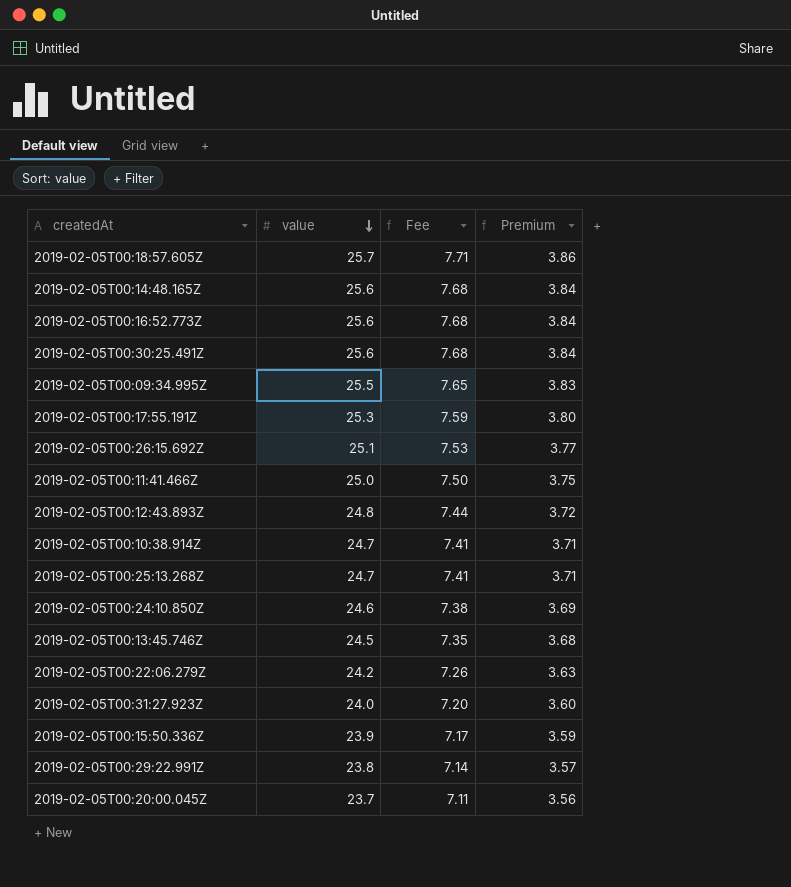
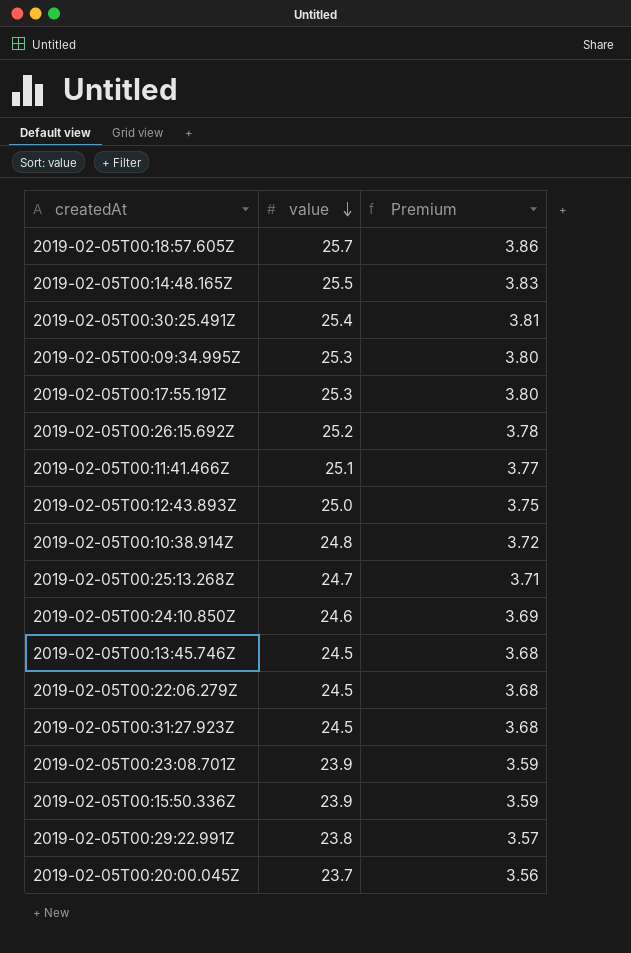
column Fee | formula: [value] * 0.3 -> none
row 2019-02-05T00:16:52.773Z: 25.6 | 7.68 | 3.84 -> none
2019-02-05T00:14:48.165Z | value: 25.6 -> 25.5
2019-02-05T00:14:48.165Z | Premium: 3.84 -> 3.83
2019-02-05T00:30:25.491Z | value: 25.6 -> 25.4
2019-02-05T00:30:25.491Z | Premium: 3.84 -> 3.81
2019-02-05T00:09:34.995Z | value: 25.5 -> 25.3
2019-02-05T00:09:34.995Z | Premium: 3.83 -> 3.80
2019-02-05T00:26:15.692Z | value: 25.1 -> 25.2
2019-02-05T00:26:15.692Z | Premium: 3.77 -> 3.78
2019-02-05T00:11:41.466Z | value: 25.0 -> 25.1
2019-02-05T00:11:41.466Z | Premium: 3.75 -> 3.77
2019-02-05T00:12:43.893Z | value: 24.8 -> 25.0
2019-02-05T00:12:43.893Z | Premium: 3.72 -> 3.75
2019-02-05T00:10:38.914Z | value: 24.7 -> 24.8
2019-02-05T00:10:38.914Z | Premium: 3.71 -> 3.72
2019-02-05T00:22:06.279Z | value: 24.2 -> 24.5
2019-02-05T00:22:06.279Z | Premium: 3.63 -> 3.68
2019-02-05T00:31:27.923Z | value: 24.0 -> 24.5
2019-02-05T00:31:27.923Z | Premium: 3.60 -> 3.68
row 2019-02-05T00:23:08.701Z: none -> 23.9 | 3.59

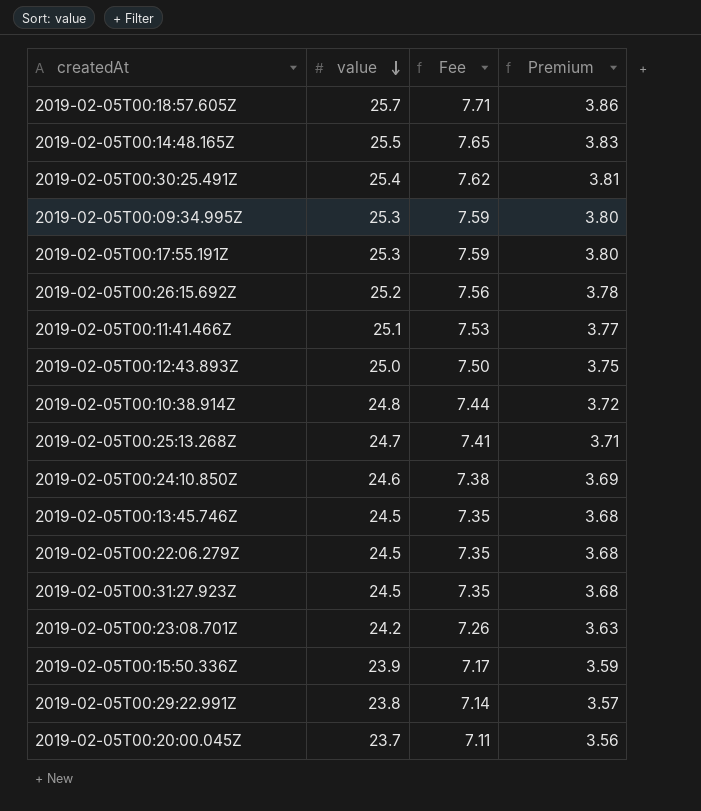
column Fee | formula: none -> [value] * 0.3
2019-02-05T00:23:08.701Z | value: 23.9 -> 24.2
2019-02-05T00:23:08.701Z | Premium: 3.59 -> 3.63

